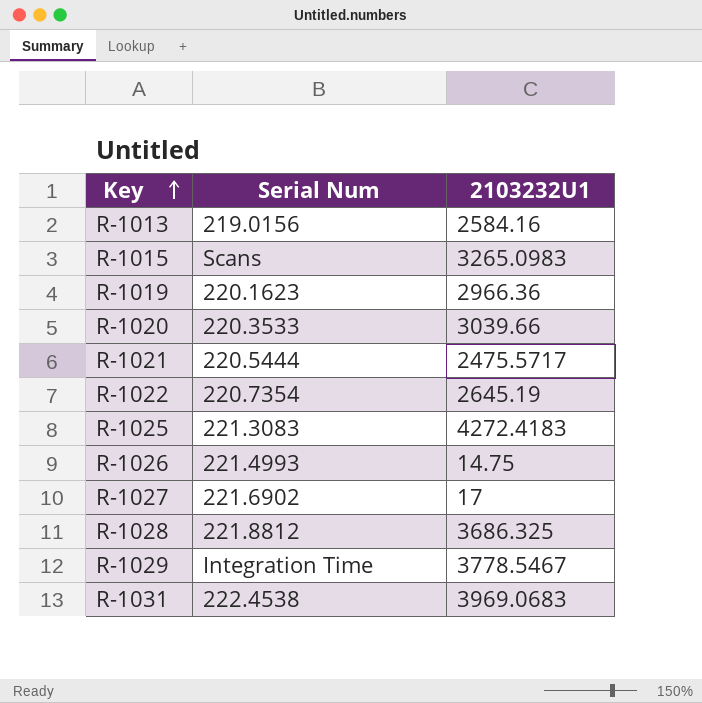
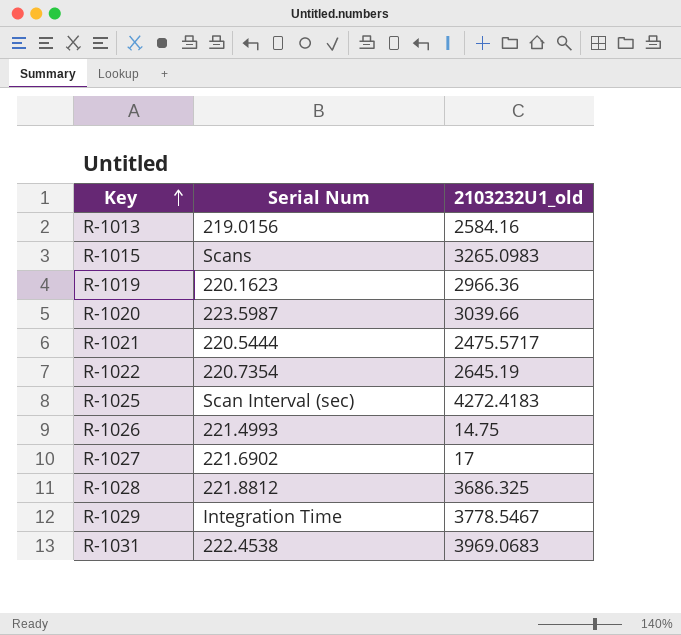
column name: 2103232U1 -> 2103232U1_old
R-1020 | Serial Num: 220.3533 -> 223.5987
R-1025 | Serial Num: 221.3083 -> Scan Interval (sec)

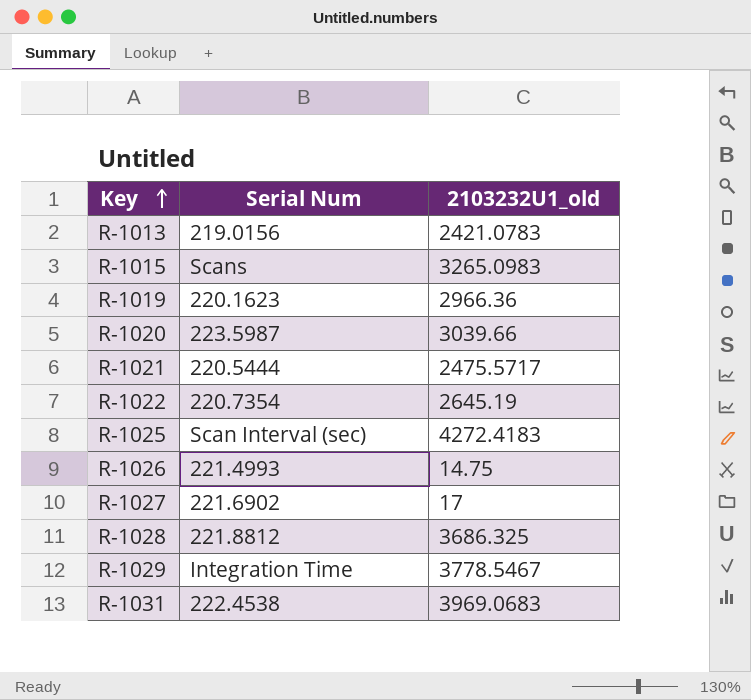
R-1013 | 2103232U1_old: 2584.16 -> 2421.0783

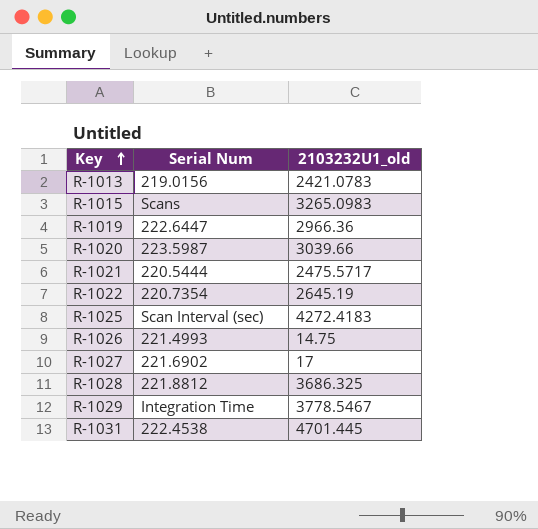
R-1019 | Serial Num: 220.1623 -> 222.6447
R-1031 | 2103232U1_old: 3969.0683 -> 4701.445

